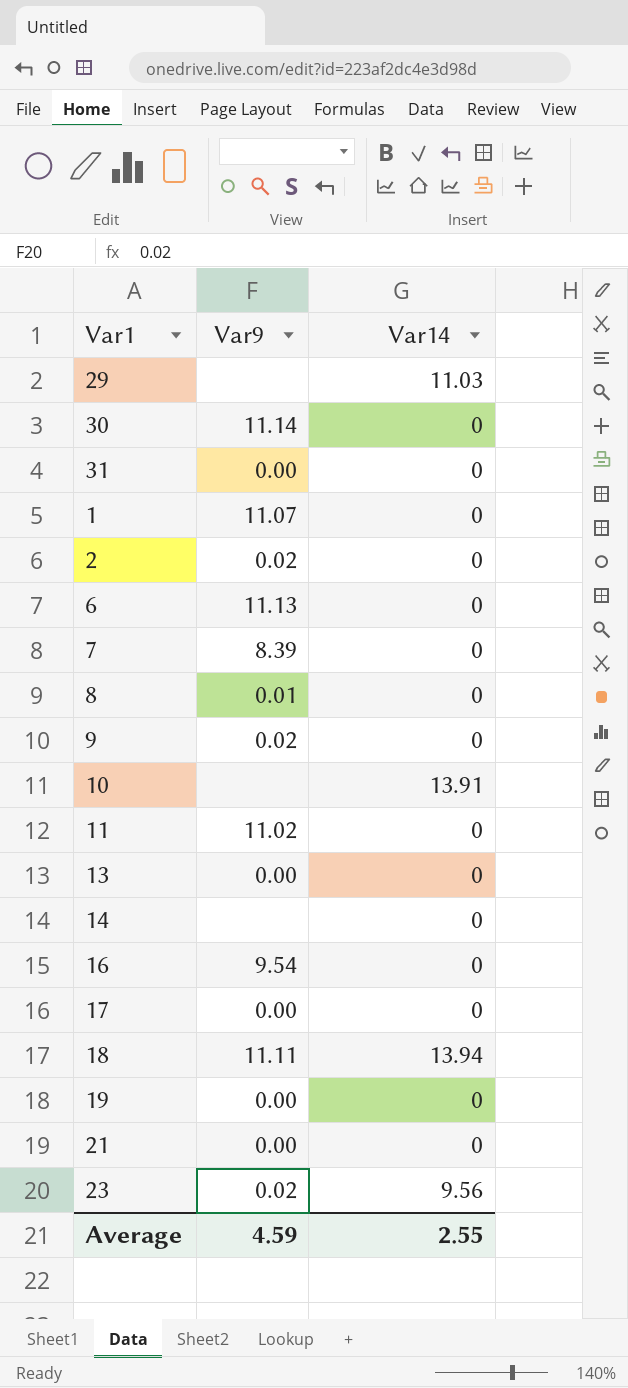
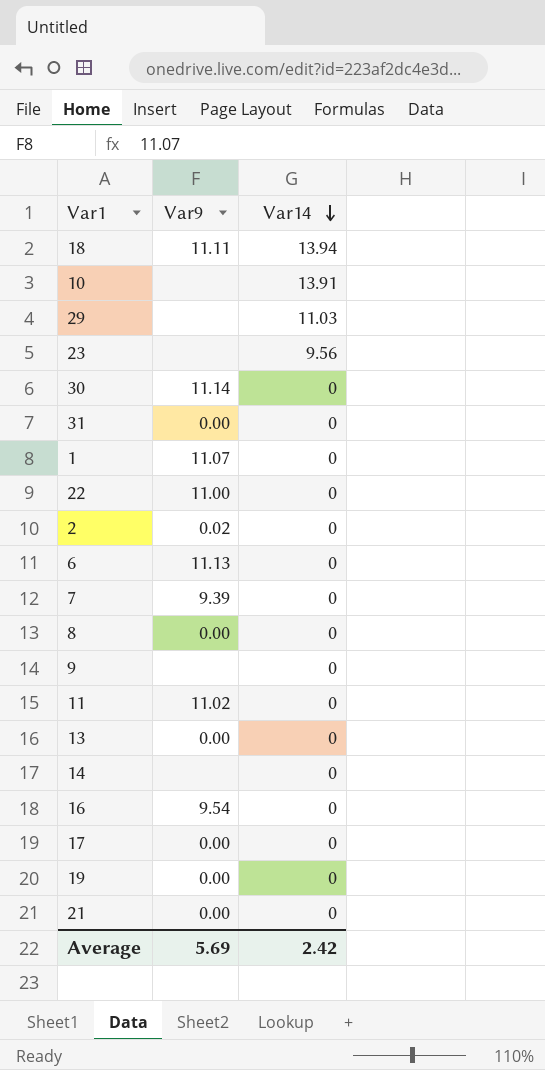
row order: none -> Var14 descending
23 | Var9: 0.02 -> none
row 22: none -> 11.00 | 0
7 | Var9: 8.39 -> 9.39
8 | Var9: 0.01 -> 0.00
9 | Var9: 0.02 -> none
Average | Var9: 4.59 -> 5.69
Average | Var14: 2.55 -> 2.42

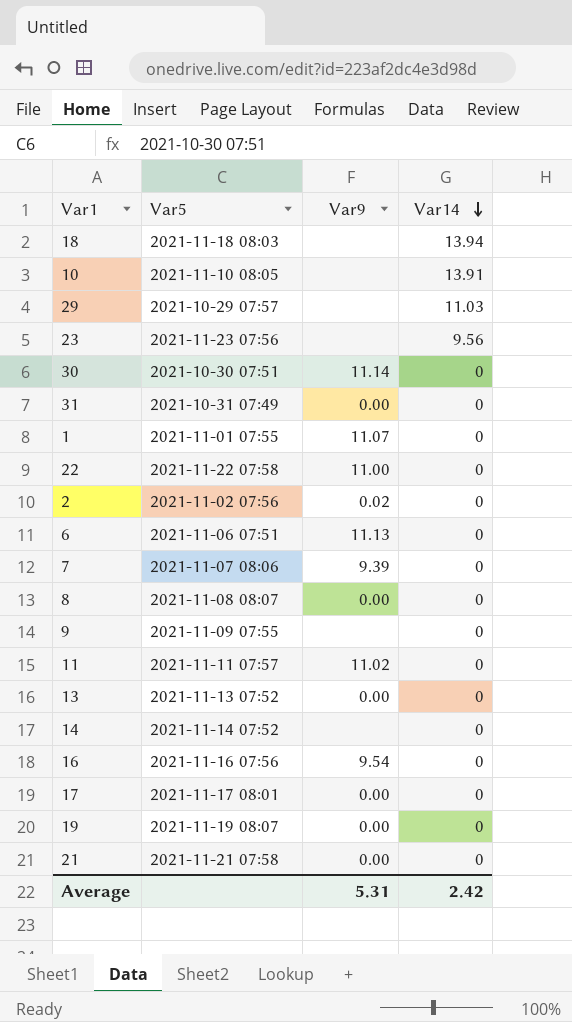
column Var5 | position: none -> 2
18 | Var9: 11.11 -> none
Average | Var9: 5.69 -> 5.31

